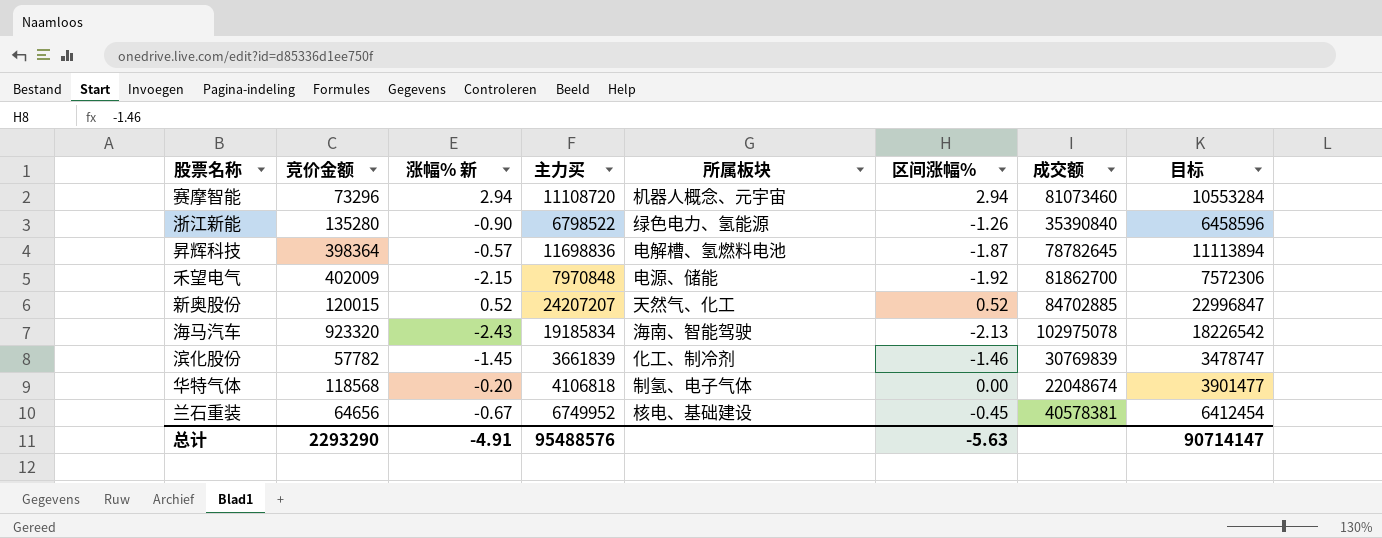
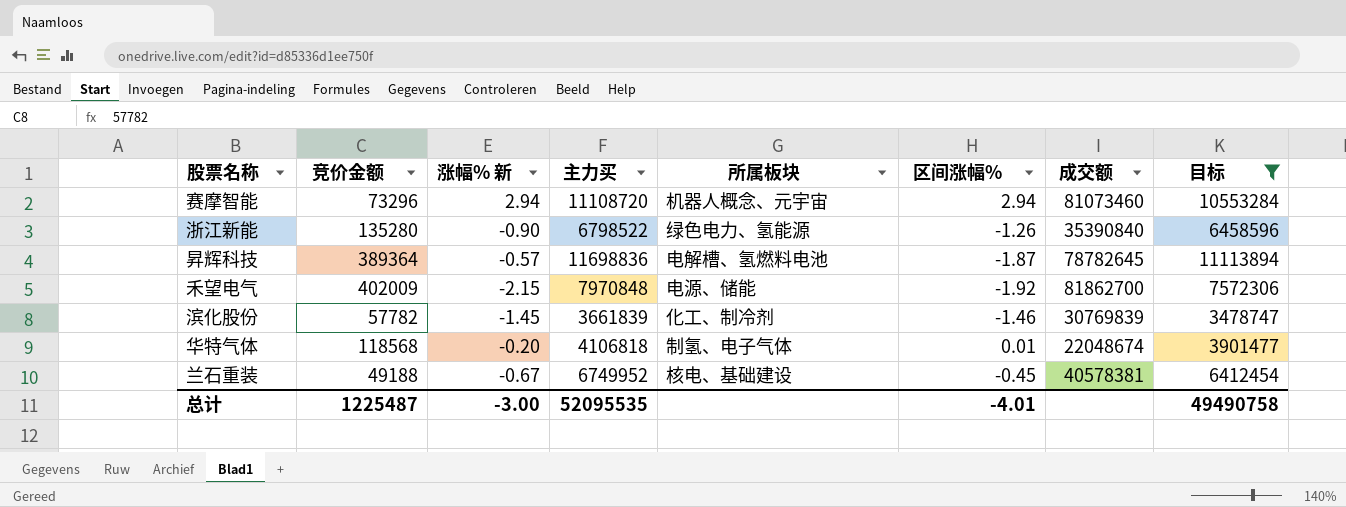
filter: none -> 目标 <= 11113894
昇辉科技 | 竞价金额: 398364 -> 389364
华特气体 | 区间涨幅%: 0.00 -> 0.01
兰石重装 | 竞价金额: 64656 -> 49188
总计 | 竞价金额: 2293290 -> 1225487
总计 | 涨幅% 新: -4.91 -> -3.00
总计 | 主力买: 95488576 -> 52095535
总计 | 区间涨幅%: -5.63 -> -4.01
总计 | 目标: 90714147 -> 49490758

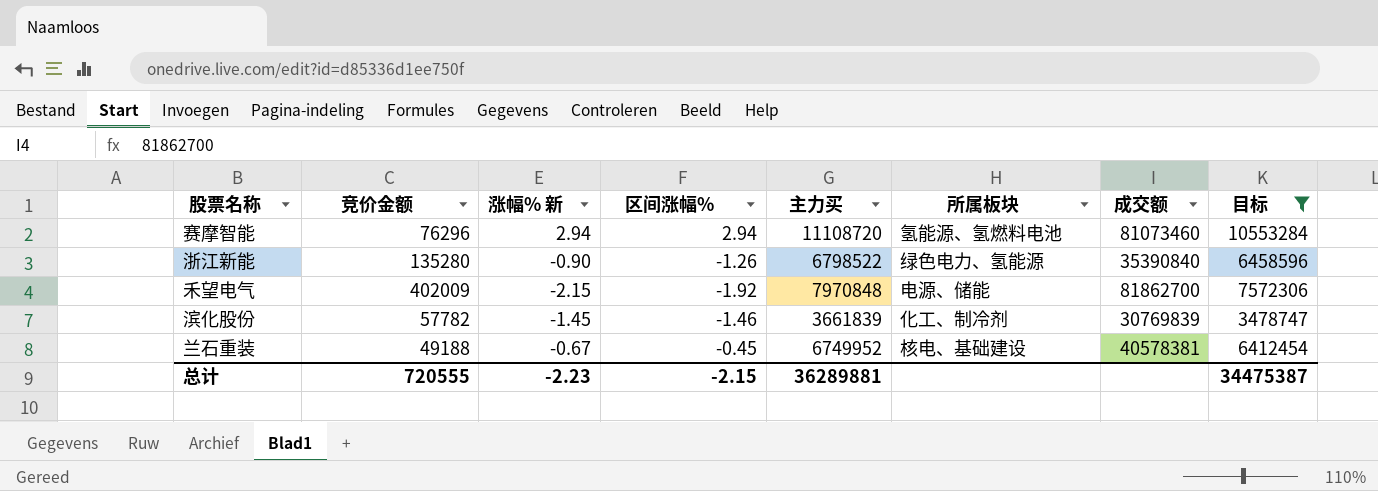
column 区间涨幅% | position: 6 -> 4
row 昇辉科技: 389364 | -0.57 | 11698836 | 电解槽、氢燃料电池 | -1.87 | 78782645 | 11113894 -> none
row 华特气体: 118568 | -0.20 | 4106818 | 制氢、电子气体 | 0.01 | 22048674 | 3901477 -> none
赛摩智能 | 竞价金额: 73296 -> 76296
赛摩智能 | 所属板块: 机器人概念、元宇宙 -> 氢能源、氢燃料电池
总计 | 竞价金额: 1225487 -> 720555
总计 | 涨幅% 新: -3.00 -> -2.23
总计 | 区间涨幅%: -4.01 -> -2.15
总计 | 主力买: 52095535 -> 36289881
总计 | 目标: 49490758 -> 34475387

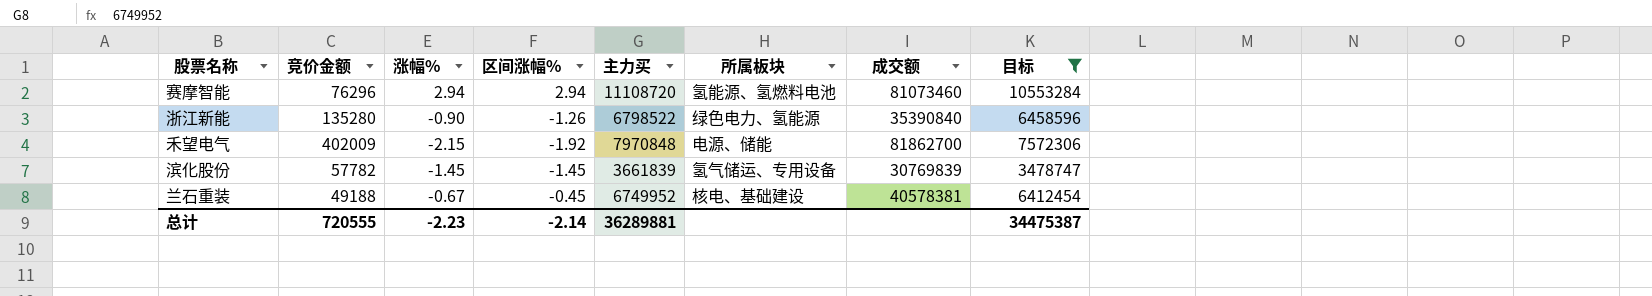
column name: 涨幅% 新 -> 涨幅%
滨化股份 | 区间涨幅%: -1.46 -> -1.45
滨化股份 | 所属板块: 化工、制冷剂 -> 氢气储运、专用设备
总计 | 区间涨幅%: -2.15 -> -2.14

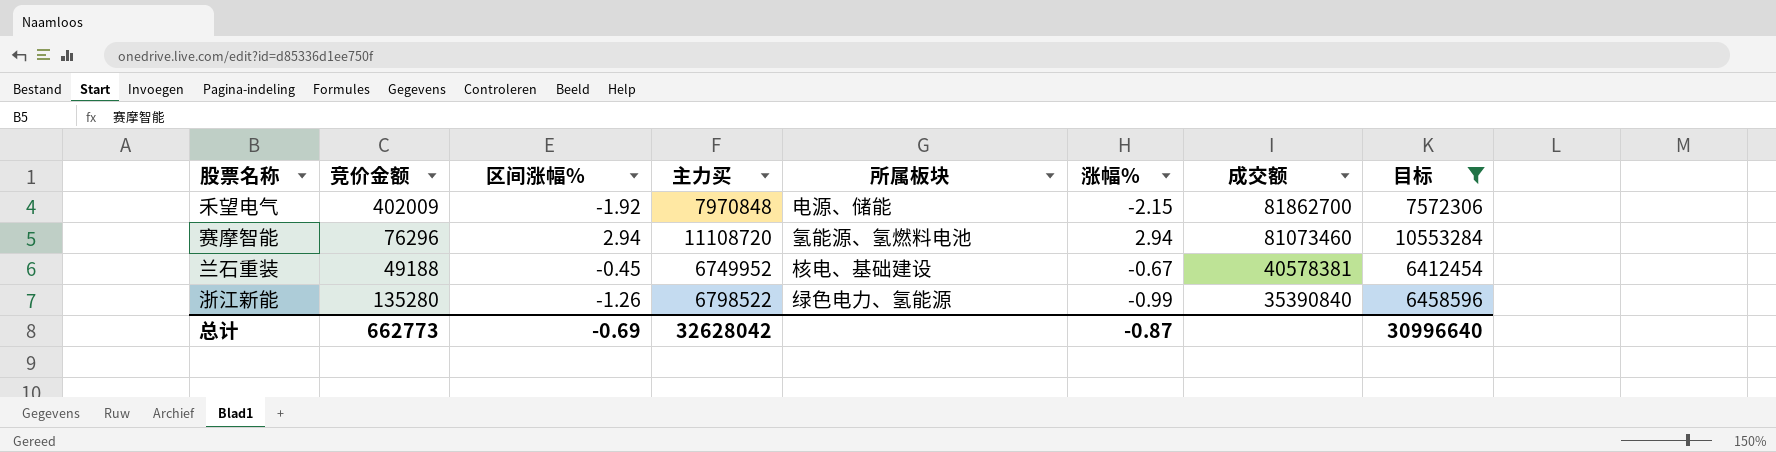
row order: none -> 成交额 descending
column 涨幅% | position: 3 -> 6
row 滨化股份: 57782 | -1.45 | -1.45 | 3661839 | 氢气储运、专用设备 | 30769839 | 3478747 -> none
浙江新能 | 涨幅%: -0.90 -> -0.99
总计 | 竞价金额: 720555 -> 662773
总计 | 区间涨幅%: -2.14 -> -0.69
总计 | 主力买: 36289881 -> 32628042
总计 | 涨幅%: -2.23 -> -0.87
总计 | 目标: 34475387 -> 30996640

